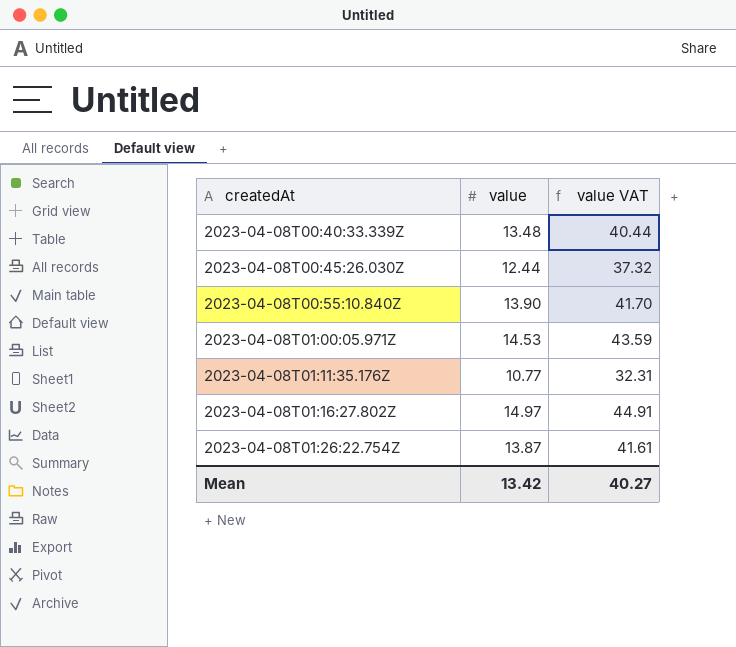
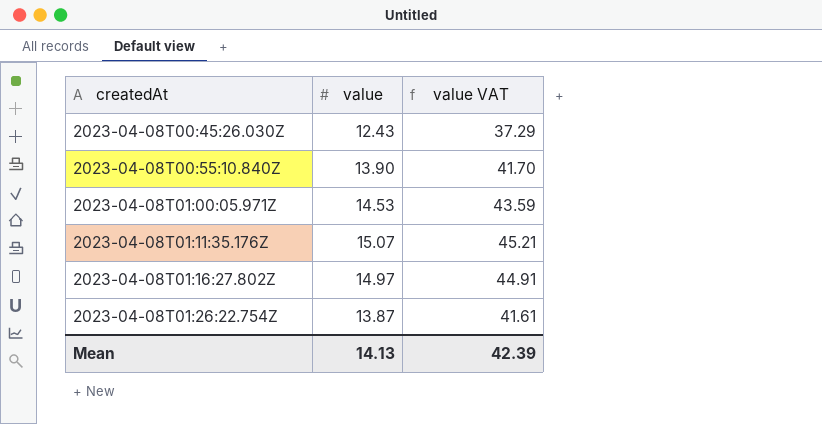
row 2023-04-08T00:40:33.339Z: 13.48 | 40.44 -> none
2023-04-08T00:45:26.030Z | value: 12.44 -> 12.43
2023-04-08T00:45:26.030Z | value VAT: 37.32 -> 37.29
2023-04-08T01:11:35.176Z | value: 10.77 -> 15.07
2023-04-08T01:11:35.176Z | value VAT: 32.31 -> 45.21
Mean | value: 13.42 -> 14.13
Mean | value VAT: 40.27 -> 42.39

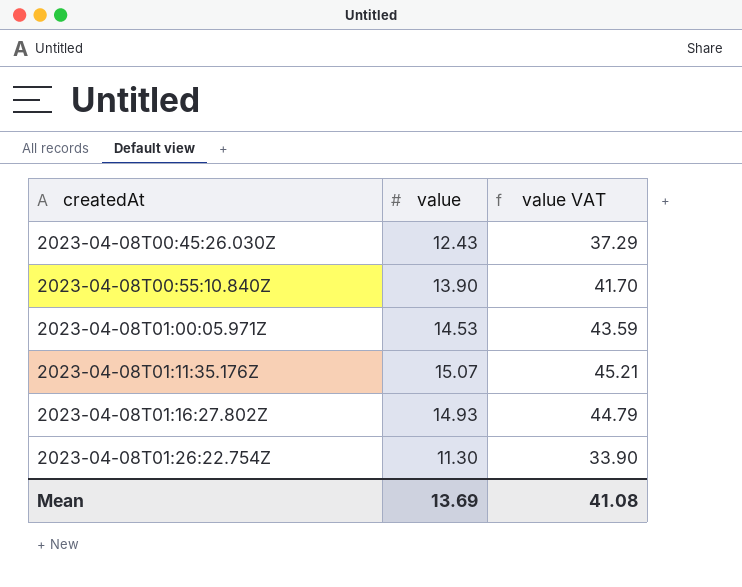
2023-04-08T01:16:27.802Z | value: 14.97 -> 14.93
2023-04-08T01:16:27.802Z | value VAT: 44.91 -> 44.79
2023-04-08T01:26:22.754Z | value: 13.87 -> 11.30
2023-04-08T01:26:22.754Z | value VAT: 41.61 -> 33.90
Mean | value: 14.13 -> 13.69
Mean | value VAT: 42.39 -> 41.08

